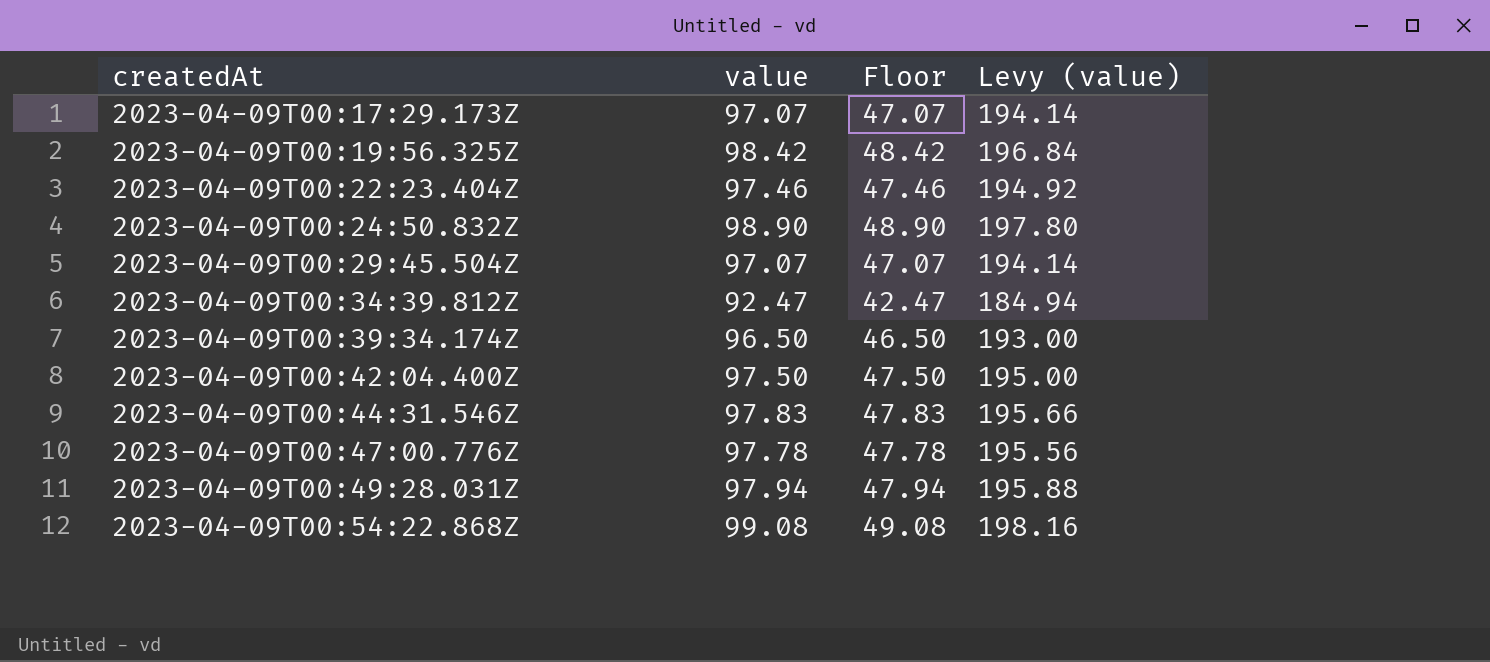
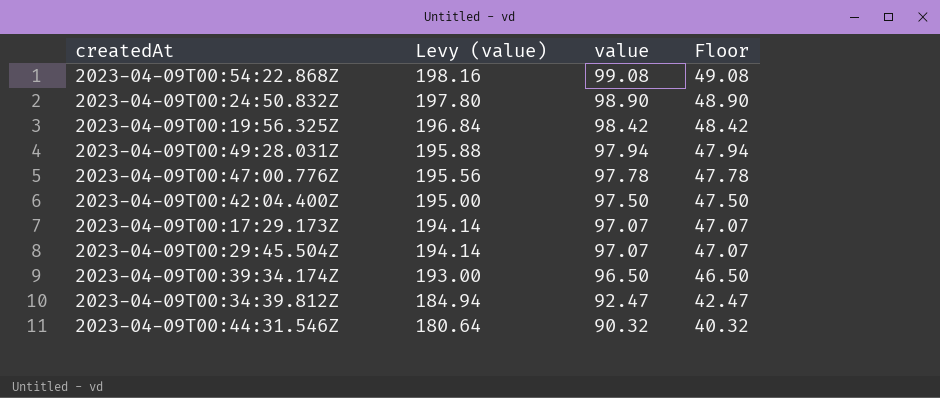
row order: createdAt ascending -> Levy (value) descending
column Levy (value) | position: 4 -> 2
row 2023-04-09T00:22:23.404Z: 97.46 | 47.46 | 194.92 -> none
2023-04-09T00:44:31.546Z | Levy (value): 195.66 -> 180.64
2023-04-09T00:44:31.546Z | value: 97.83 -> 90.32
2023-04-09T00:44:31.546Z | Floor: 47.83 -> 40.32

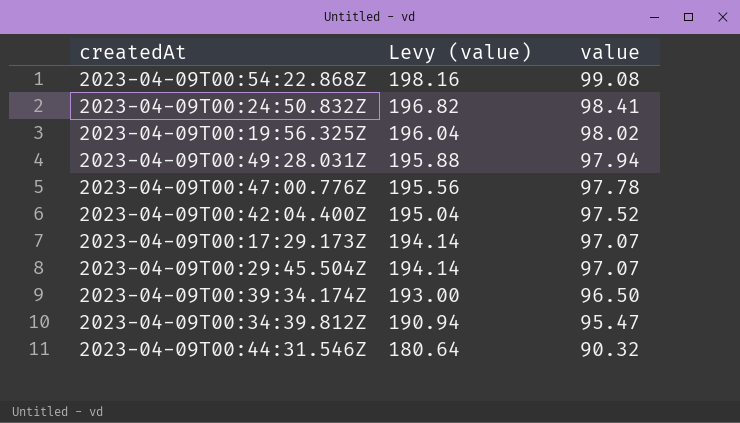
column Floor | formula: [value] - 50 -> none
2023-04-09T00:24:50.832Z | Levy (value): 197.80 -> 196.82
2023-04-09T00:24:50.832Z | value: 98.90 -> 98.41
2023-04-09T00:19:56.325Z | Levy (value): 196.84 -> 196.04
2023-04-09T00:19:56.325Z | value: 98.42 -> 98.02
2023-04-09T00:42:04.400Z | Levy (value): 195.00 -> 195.04
2023-04-09T00:42:04.400Z | value: 97.50 -> 97.52
2023-04-09T00:34:39.812Z | Levy (value): 184.94 -> 190.94
2023-04-09T00:34:39.812Z | value: 92.47 -> 95.47

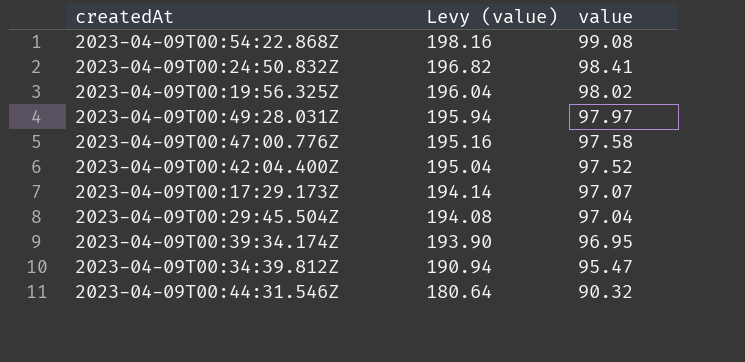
2023-04-09T00:49:28.031Z | Levy (value): 195.88 -> 195.94
2023-04-09T00:49:28.031Z | value: 97.94 -> 97.97
2023-04-09T00:47:00.776Z | Levy (value): 195.56 -> 195.16
2023-04-09T00:47:00.776Z | value: 97.78 -> 97.58
2023-04-09T00:29:45.504Z | Levy (value): 194.14 -> 194.08
2023-04-09T00:29:45.504Z | value: 97.07 -> 97.04
2023-04-09T00:39:34.174Z | Levy (value): 193.00 -> 193.90
2023-04-09T00:39:34.174Z | value: 96.50 -> 96.95

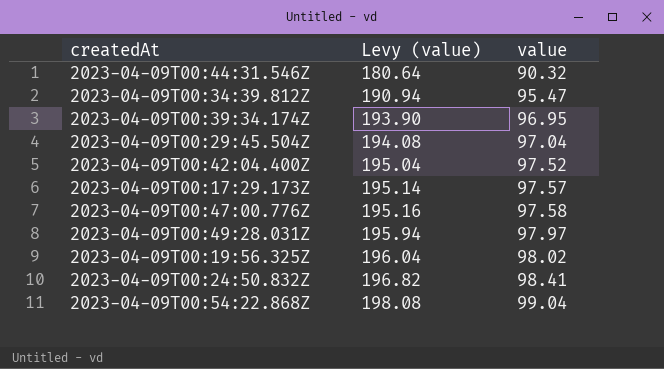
row order: Levy (value) descending -> Levy (value) ascending
2023-04-09T00:17:29.173Z | Levy (value): 194.14 -> 195.14
2023-04-09T00:17:29.173Z | value: 97.07 -> 97.57
2023-04-09T00:54:22.868Z | Levy (value): 198.16 -> 198.08
2023-04-09T00:54:22.868Z | value: 99.08 -> 99.04

